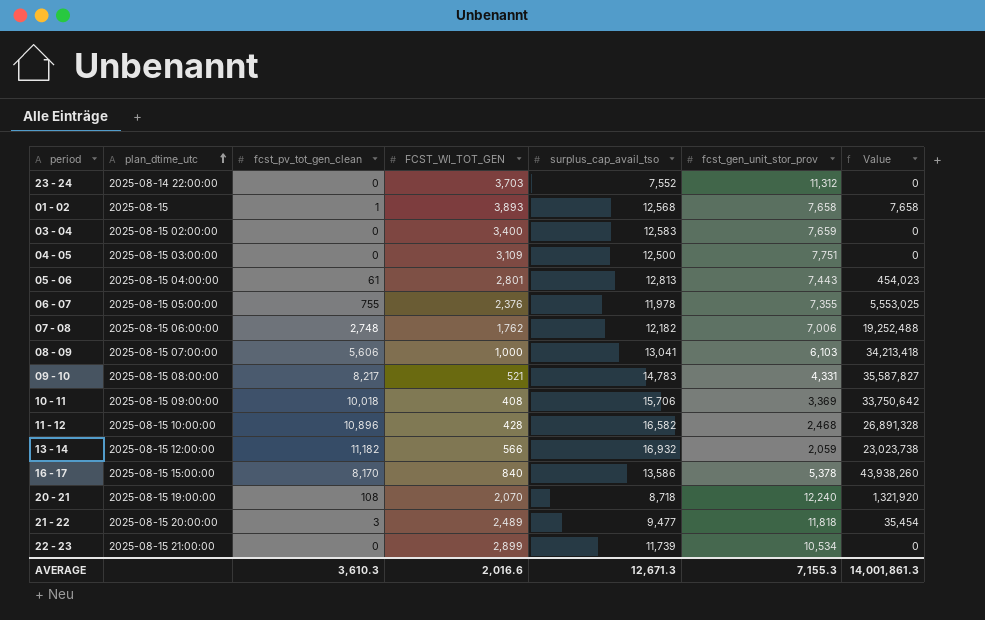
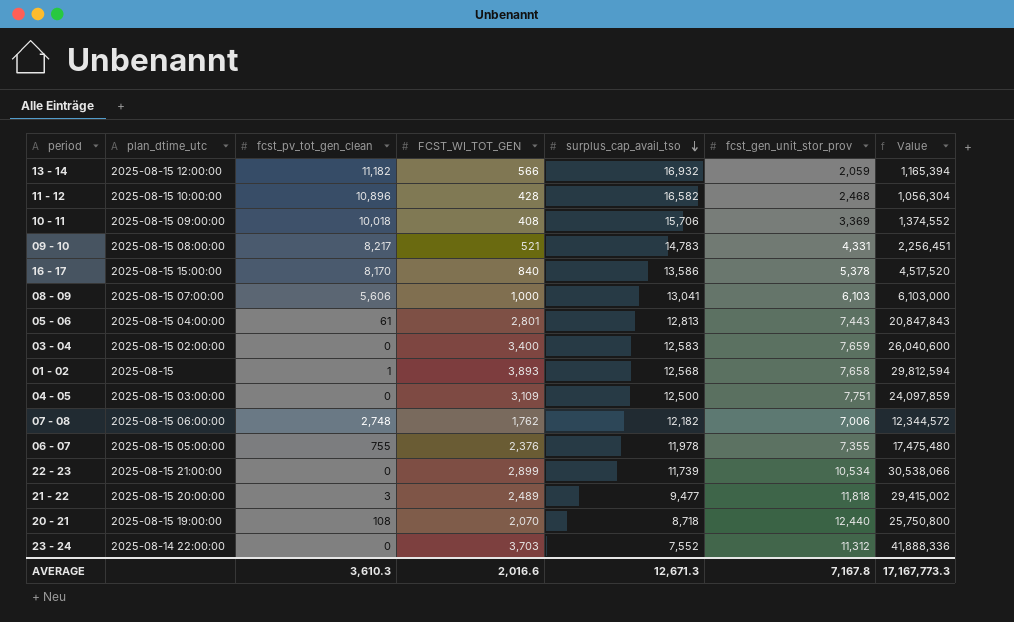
row order: plan_dtime_utc ascending -> surplus_cap_avail_tso descending
column Value | formula: [fcst_pv_tot_gen_clean] * [fcst_gen_unit_stor_prov] -> [FCST_WI_TOT_GEN] * [fcst_gen_unit_stor_prov]
20 - 21 | fcst_gen_unit_stor_prov: 12,240 -> 12,440
AVERAGE | fcst_gen_unit_stor_prov: 7,155.3 -> 7,167.8
AVERAGE | Value: 14,001,861.3 -> 17,167,773.3

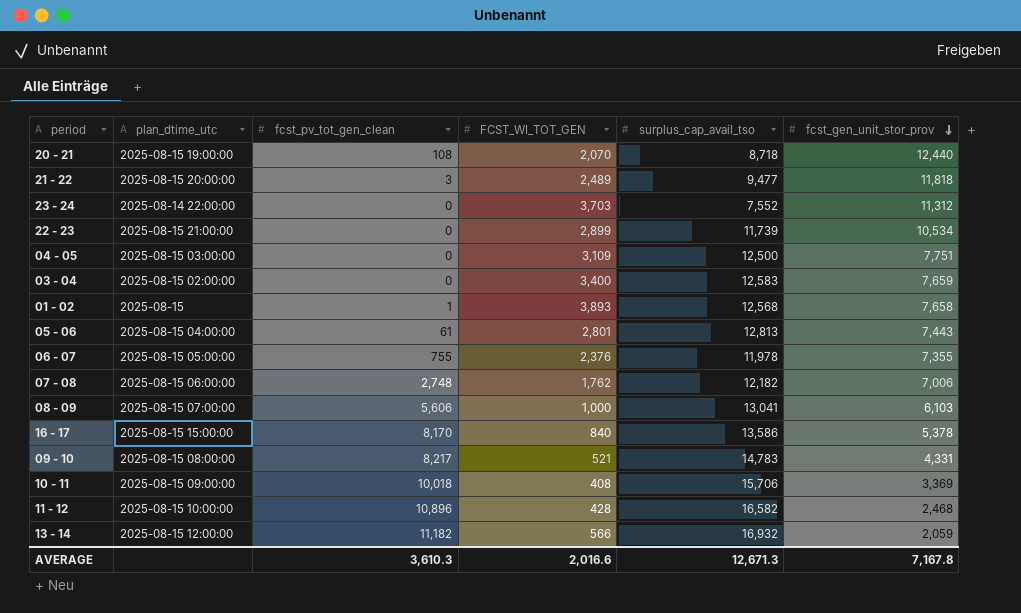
row order: surplus_cap_avail_tso descending -> fcst_gen_unit_stor_prov descending
column Value | formula: [FCST_WI_TOT_GEN] * [fcst_gen_unit_stor_prov] -> none

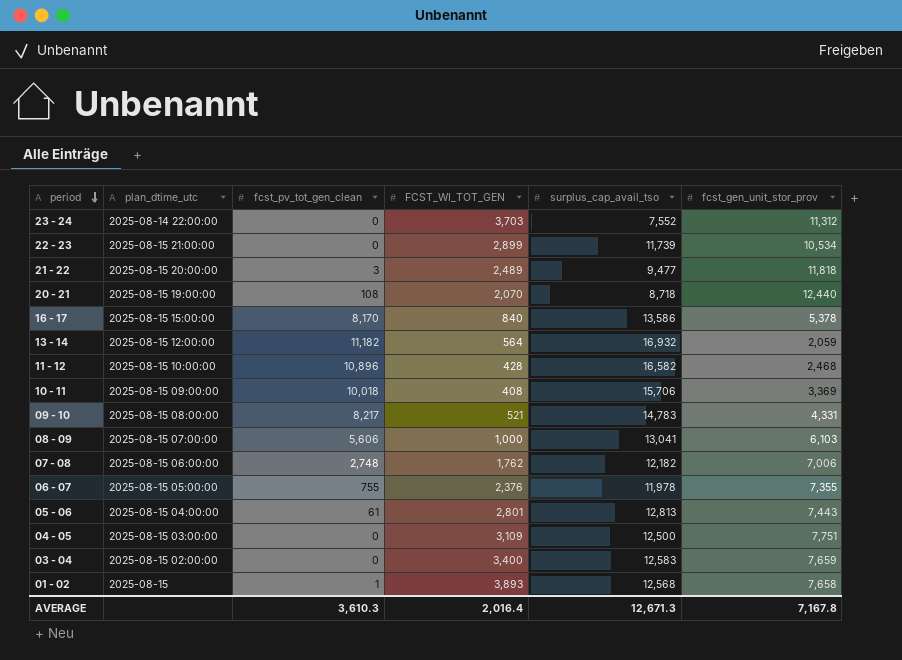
row order: fcst_gen_unit_stor_prov descending -> period descending
13 - 14 | FCST_WI_TOT_GEN: 566 -> 564
AVERAGE | FCST_WI_TOT_GEN: 2,016.6 -> 2,016.4

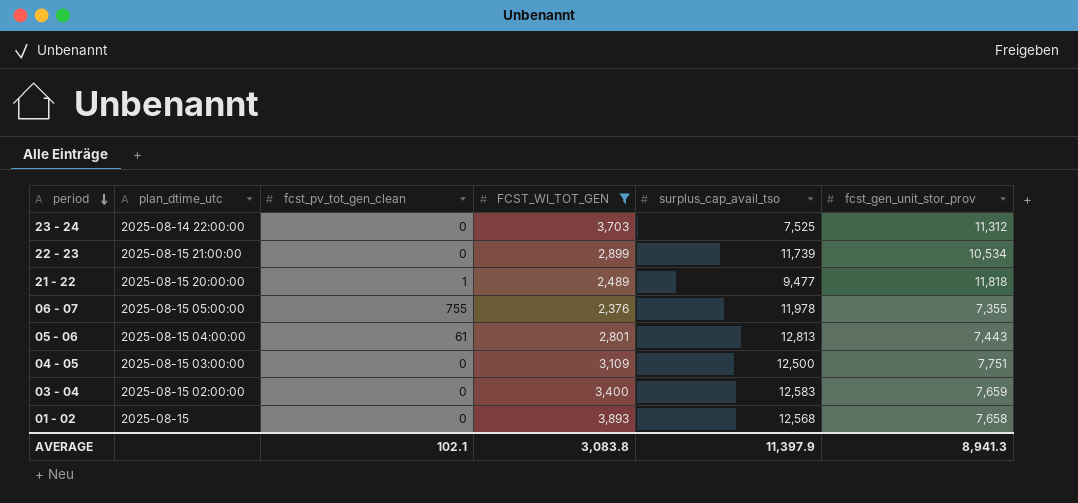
filter: none -> FCST_WI_TOT_GEN >= 2,376
23 - 24 | surplus_cap_avail_tso: 7,552 -> 7,525
21 - 22 | fcst_pv_tot_gen_clean: 3 -> 1
01 - 02 | fcst_pv_tot_gen_clean: 1 -> 0
AVERAGE | fcst_pv_tot_gen_clean: 3,610.3 -> 102.1
AVERAGE | FCST_WI_TOT_GEN: 2,016.4 -> 3,083.8
AVERAGE | surplus_cap_avail_tso: 12,671.3 -> 11,397.9
AVERAGE | fcst_gen_unit_stor_prov: 7,167.8 -> 8,941.3

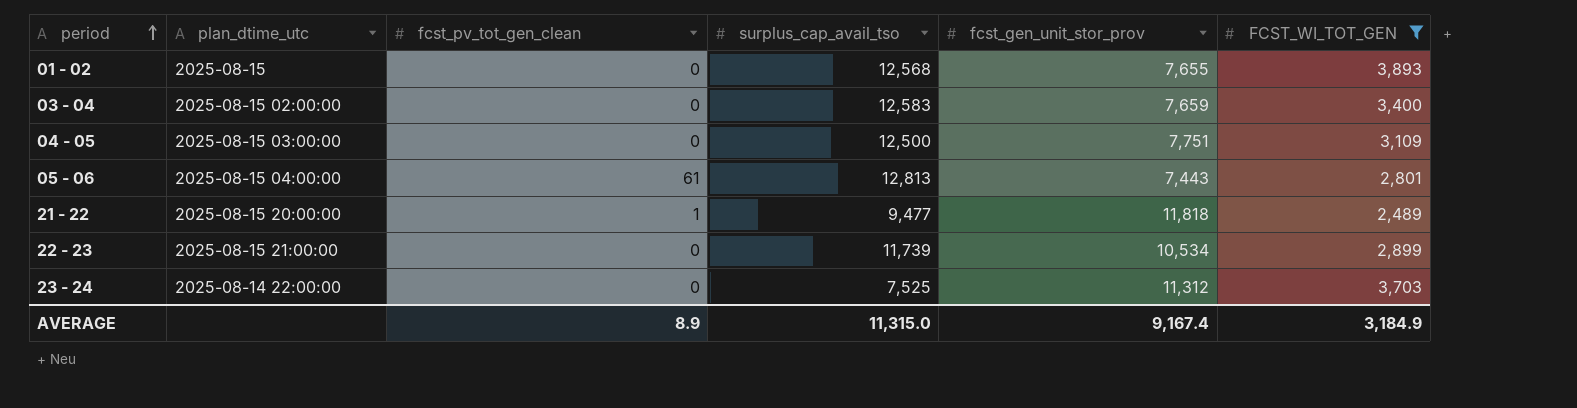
row order: period descending -> period ascending
column FCST_WI_TOT_GEN | position: 4 -> 6
row 06 - 07: 2025-08-15 05:00:00 | 755 | 2,376 | 11,978 | 7,355 -> none
01 - 02 | fcst_gen_unit_stor_prov: 7,658 -> 7,655
AVERAGE | fcst_pv_tot_gen_clean: 102.1 -> 8.9
AVERAGE | surplus_cap_avail_tso: 11,397.9 -> 11,315.0
AVERAGE | fcst_gen_unit_stor_prov: 8,941.3 -> 9,167.4
AVERAGE | FCST_WI_TOT_GEN: 3,083.8 -> 3,184.9

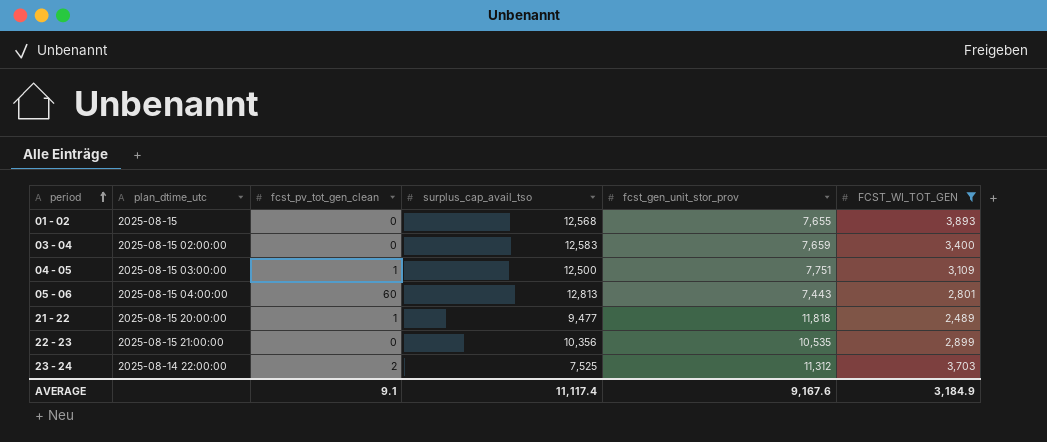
04 - 05 | fcst_pv_tot_gen_clean: 0 -> 1
05 - 06 | fcst_pv_tot_gen_clean: 61 -> 60
22 - 23 | surplus_cap_avail_tso: 11,739 -> 10,356
22 - 23 | fcst_gen_unit_stor_prov: 10,534 -> 10,535
23 - 24 | fcst_pv_tot_gen_clean: 0 -> 2
AVERAGE | fcst_pv_tot_gen_clean: 8.9 -> 9.1
AVERAGE | surplus_cap_avail_tso: 11,315.0 -> 11,117.4
AVERAGE | fcst_gen_unit_stor_prov: 9,167.4 -> 9,167.6

